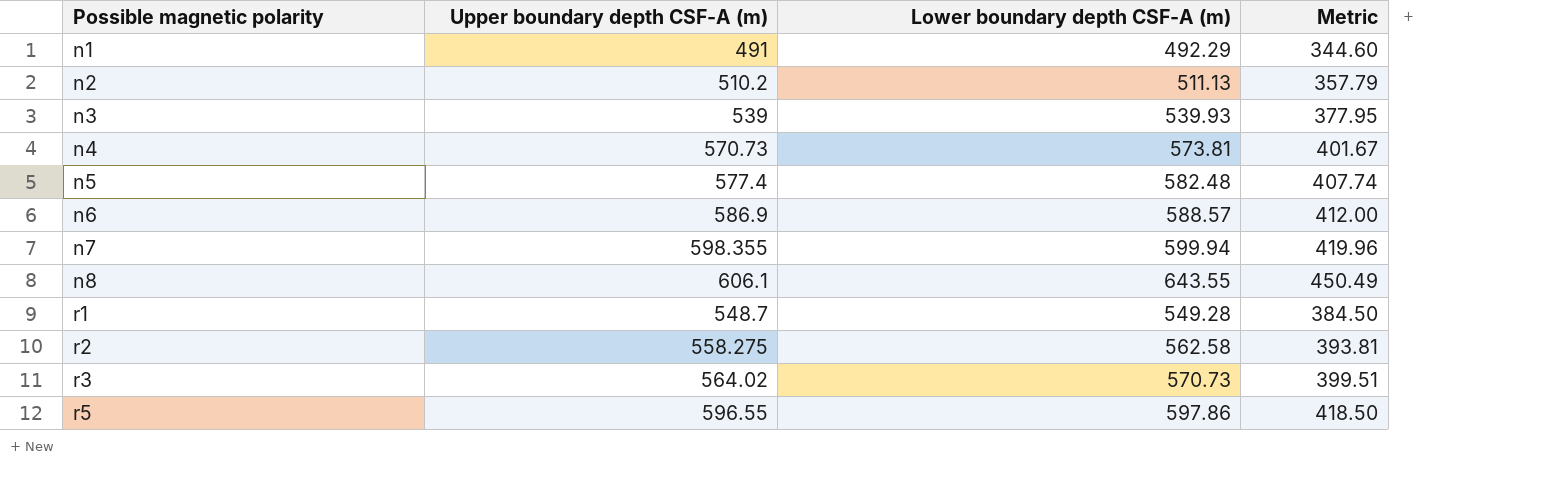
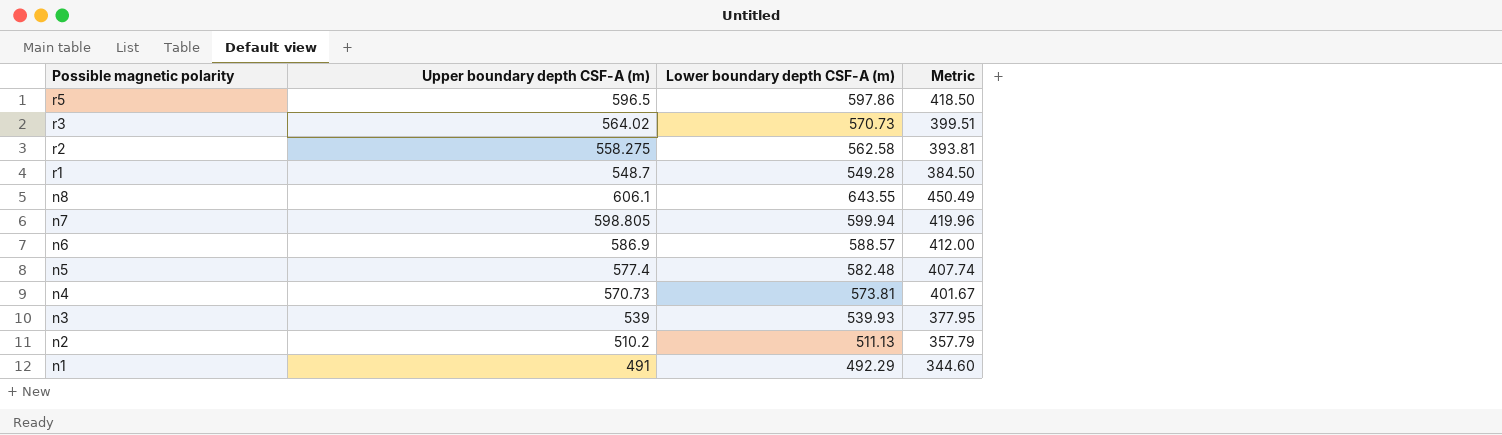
row order: Possible magnetic polarity ascending -> Possible magnetic polarity descending
r5 | Upper boundary depth CSF-A (m): 596.55 -> 596.5
n7 | Upper boundary depth CSF-A (m): 598.355 -> 598.805

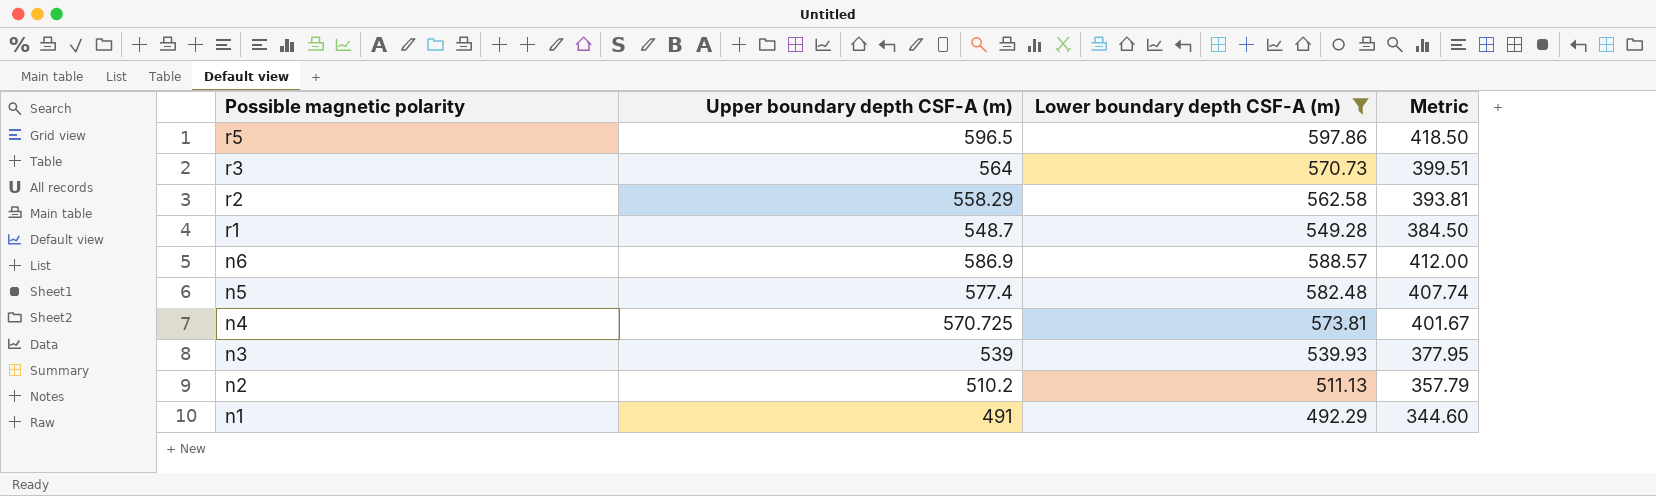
filter: none -> Lower boundary depth CSF-A (m) <= 597.86
r3 | Upper boundary depth CSF-A (m): 564.02 -> 564
r2 | Upper boundary depth CSF-A (m): 558.275 -> 558.29
n4 | Upper boundary depth CSF-A (m): 570.73 -> 570.725

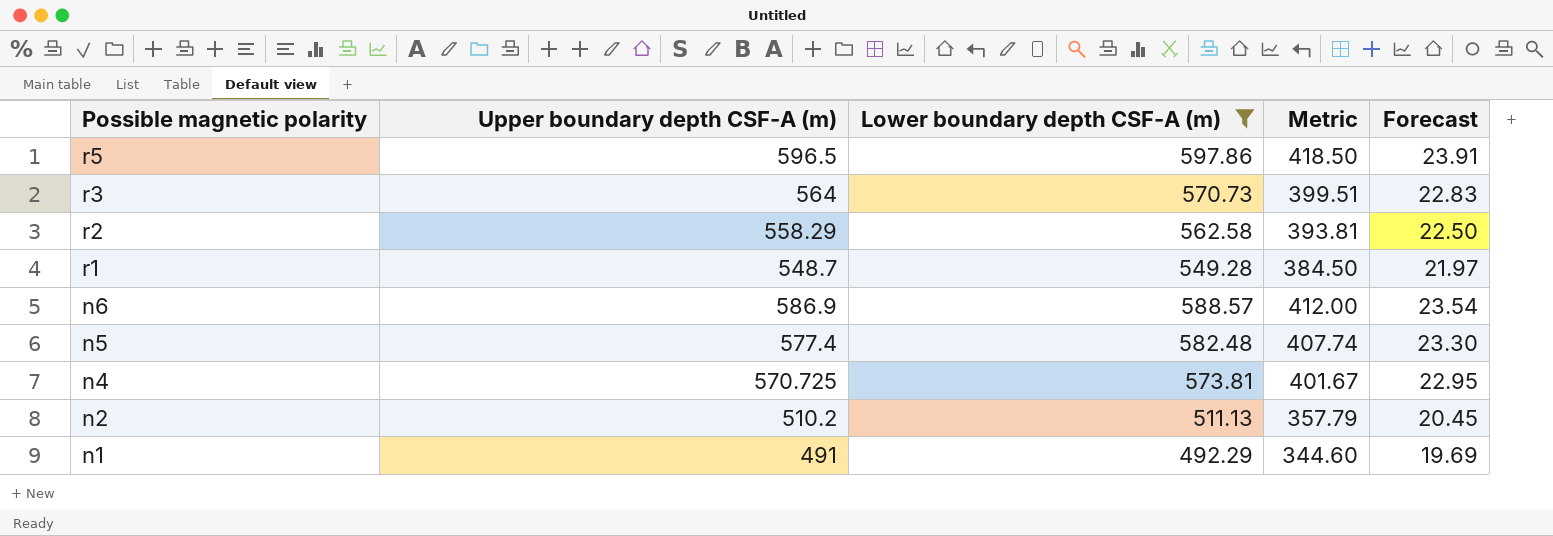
column Forecast | formula: none -> [Lower boundary depth CSF-A (m)] * 0.04
row n3: 539 | 539.93 | 377.95 -> none

